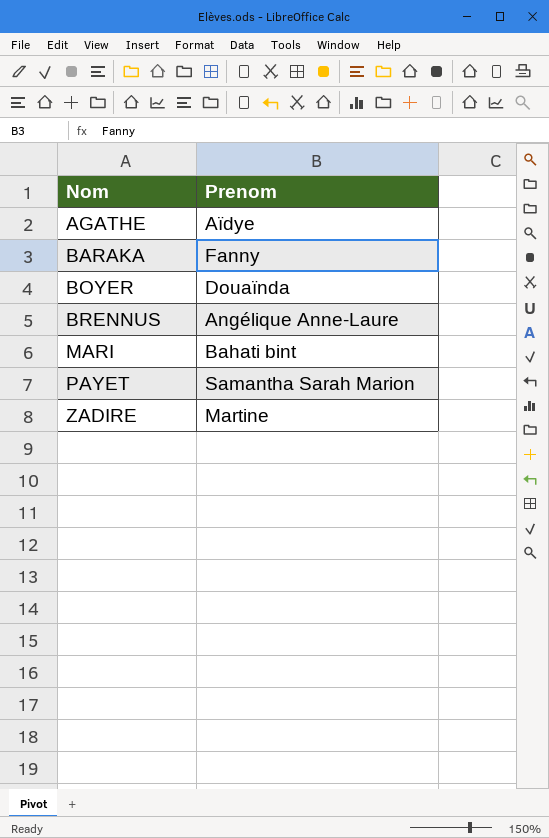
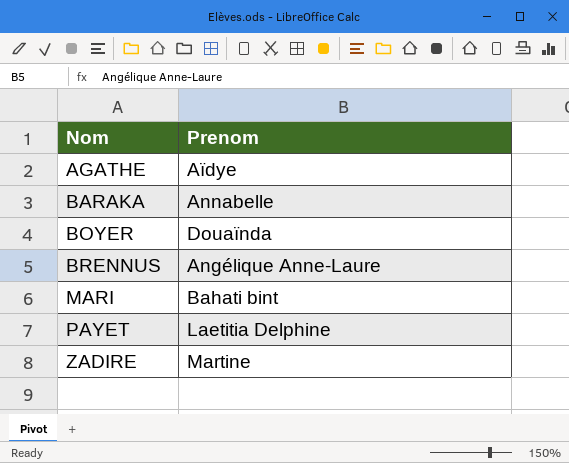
BARAKA | Prenom: Fanny -> Annabelle
PAYET | Prenom: Samantha Sarah Marion -> Laetitia Delphine

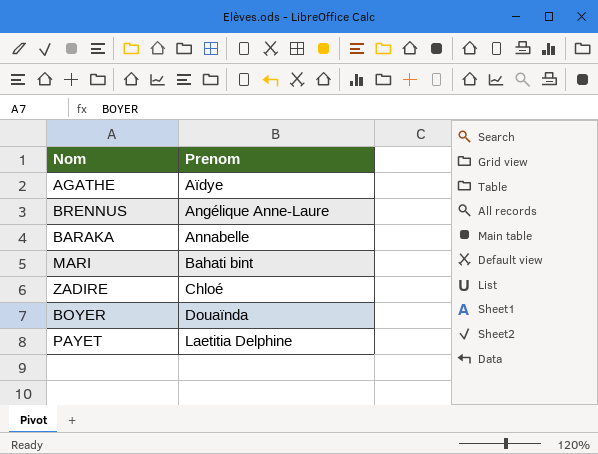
row order: Nom ascending -> Prenom ascending
ZADIRE | Prenom: Martine -> Chloé

